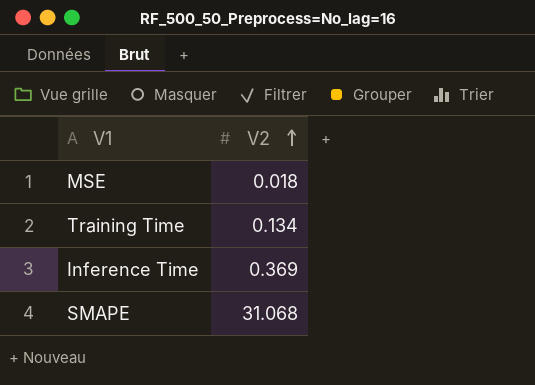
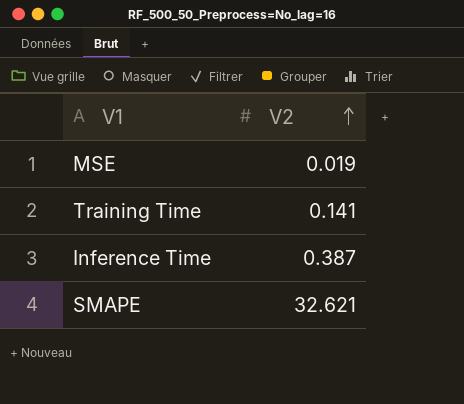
MSE | V2: 0.018 -> 0.019
Training Time | V2: 0.134 -> 0.141
Inference Time | V2: 0.369 -> 0.387
SMAPE | V2: 31.068 -> 32.621

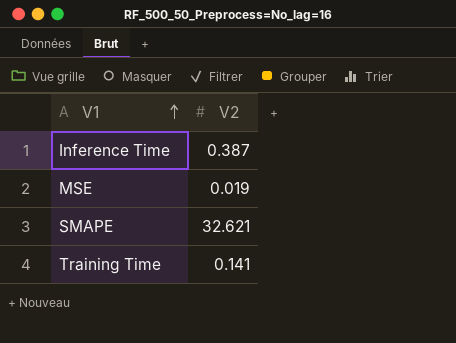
row order: V2 ascending -> V1 ascending

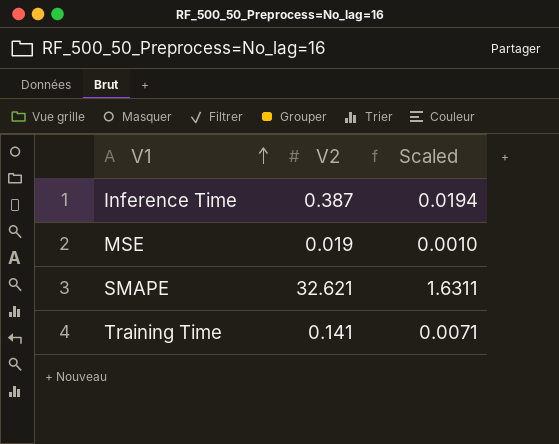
column Scaled | formula: none -> [V2] * 0.05

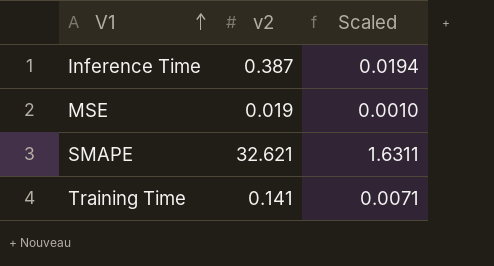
column name: V2 -> v2

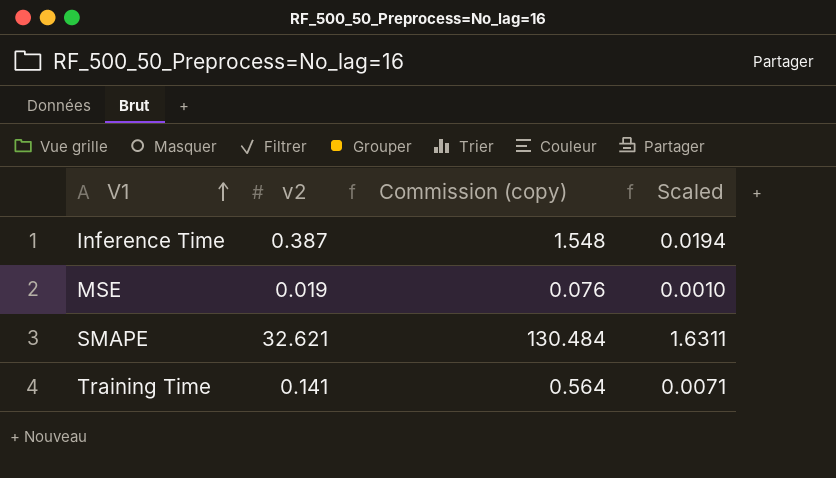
column Commission (copy) | formula: none -> [v2] * 4

